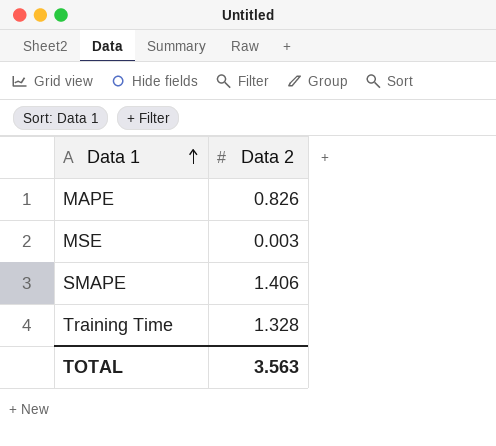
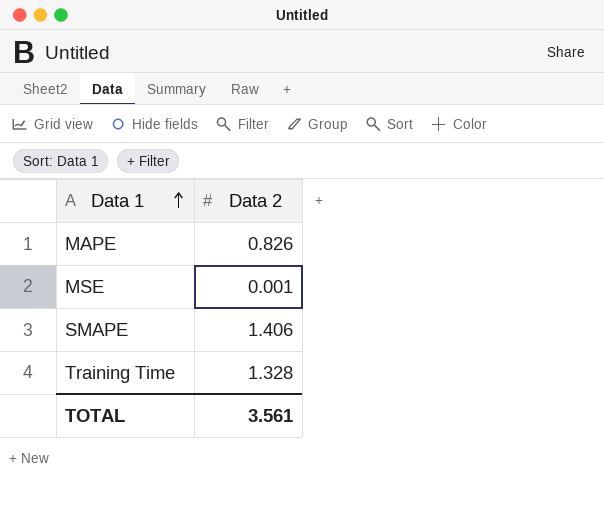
MSE | Data 2: 0.003 -> 0.001
TOTAL | Data 2: 3.563 -> 3.561

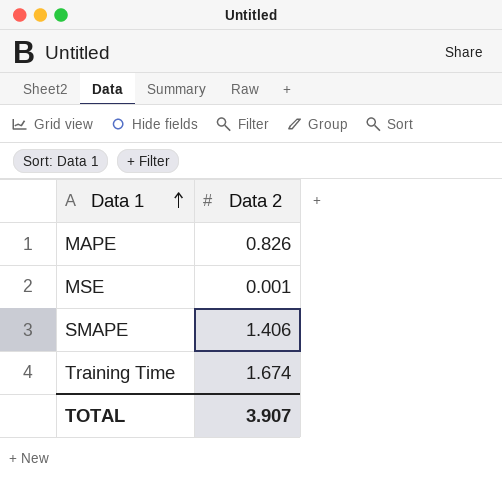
Training Time | Data 2: 1.328 -> 1.674
TOTAL | Data 2: 3.561 -> 3.907

